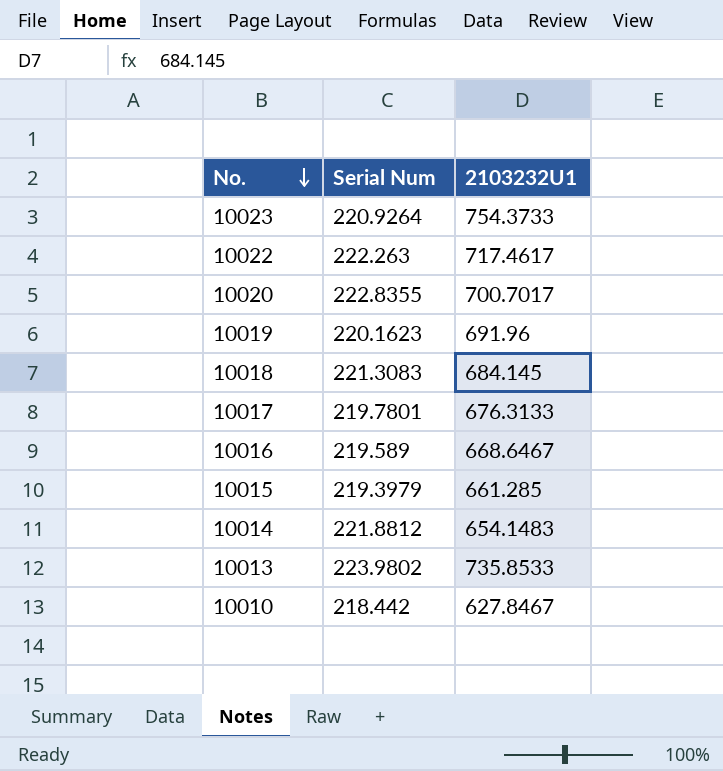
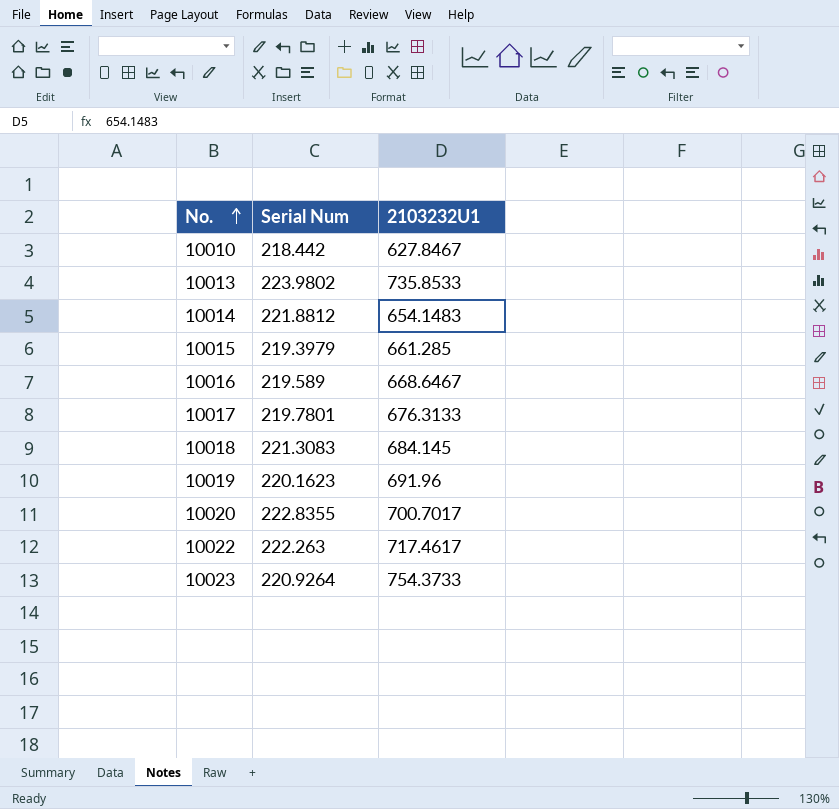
row order: No. descending -> No. ascending

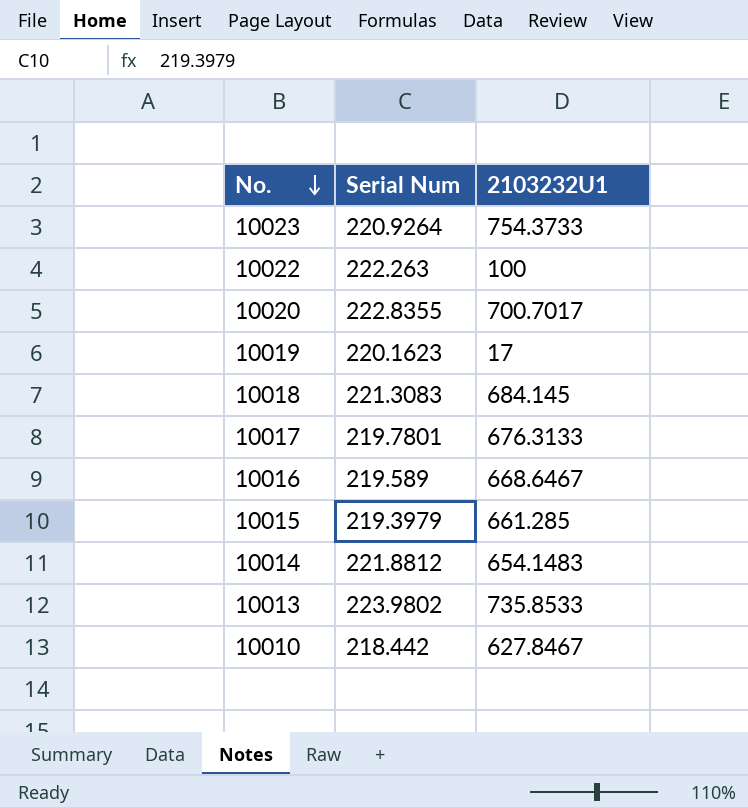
row order: No. ascending -> No. descending
10022 | 2103232U1: 717.4617 -> 100
10019 | 2103232U1: 691.96 -> 17

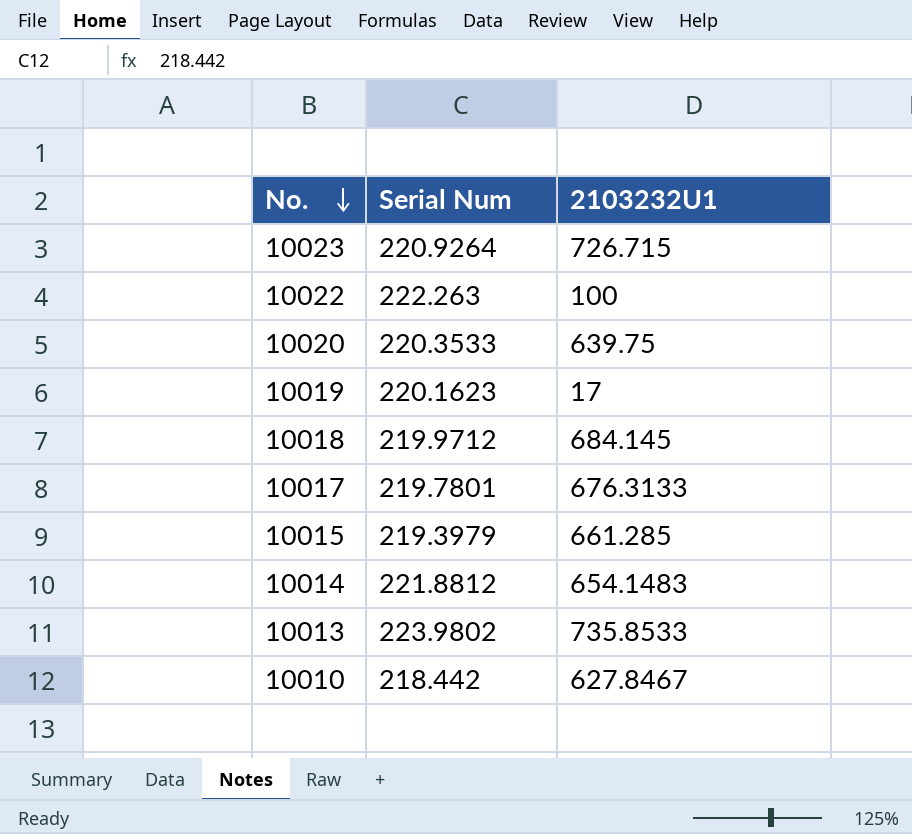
row 10016: 219.589 | 668.6467 -> none
10023 | 2103232U1: 754.3733 -> 726.715
10020 | Serial Num: 222.8355 -> 220.3533
10020 | 2103232U1: 700.7017 -> 639.75
10018 | Serial Num: 221.3083 -> 219.9712

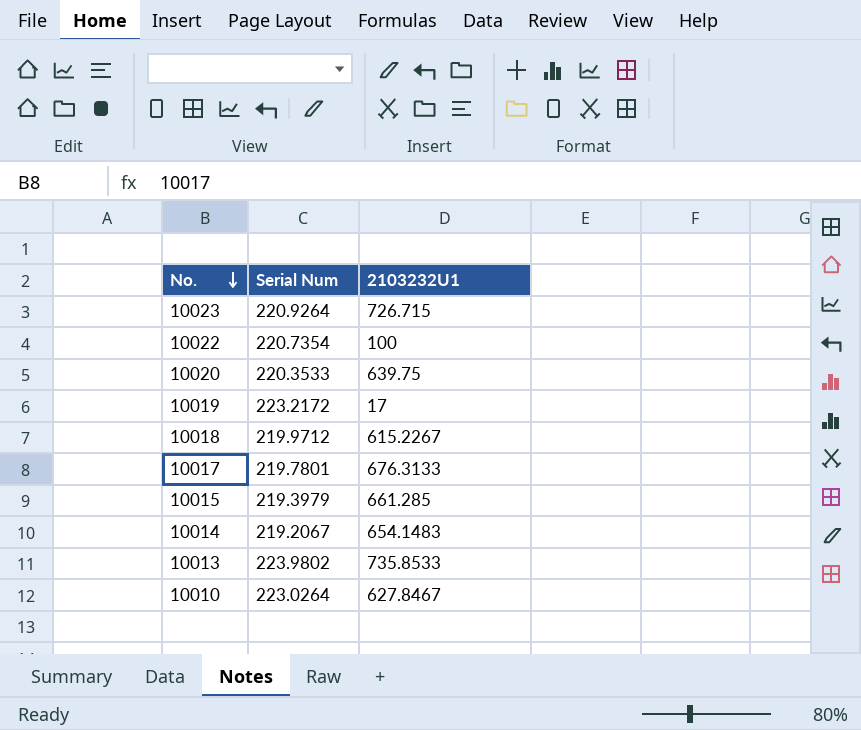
10022 | Serial Num: 222.263 -> 220.7354
10019 | Serial Num: 220.1623 -> 223.2172
10018 | 2103232U1: 684.145 -> 615.2267
10014 | Serial Num: 221.8812 -> 219.2067
10010 | Serial Num: 218.442 -> 223.0264

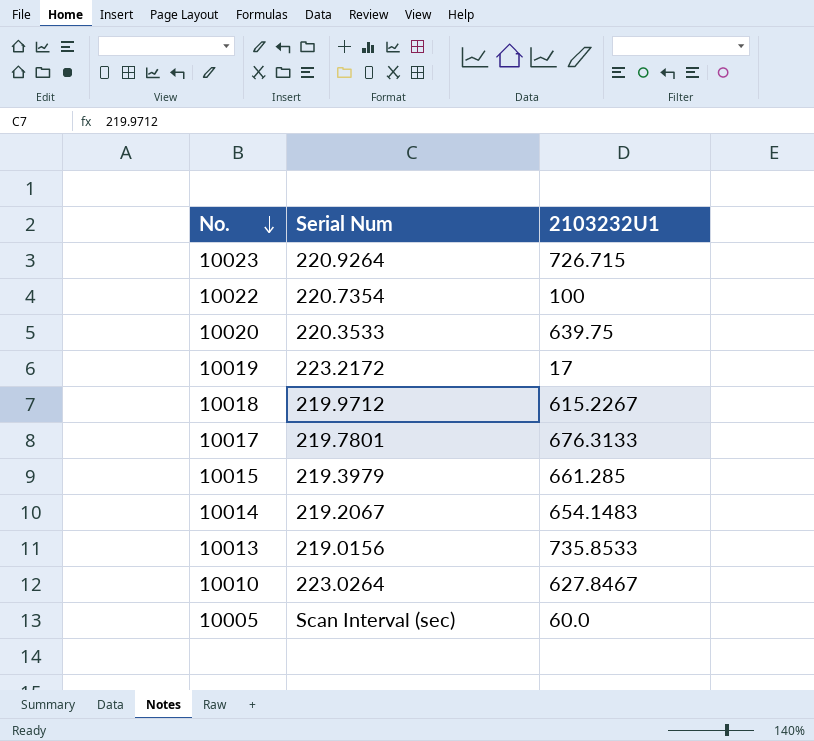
10013 | Serial Num: 223.9802 -> 219.0156
row 10005: none -> Scan Interval (sec) | 60.0

